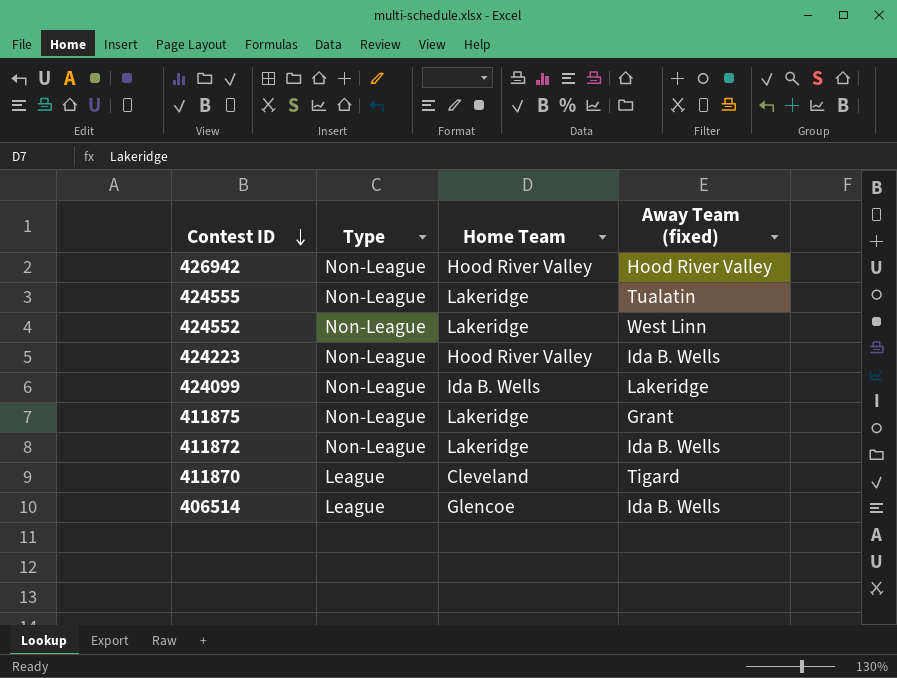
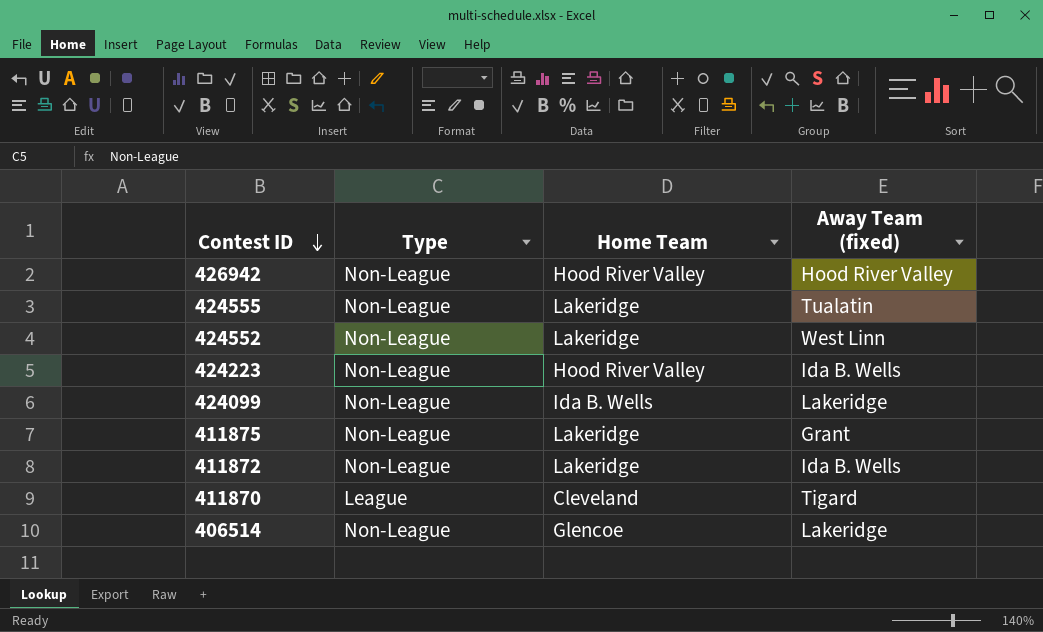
406514 | Type: League -> Non-League
406514 | Away Team (fixed): Ida B. Wells -> Lakeridge

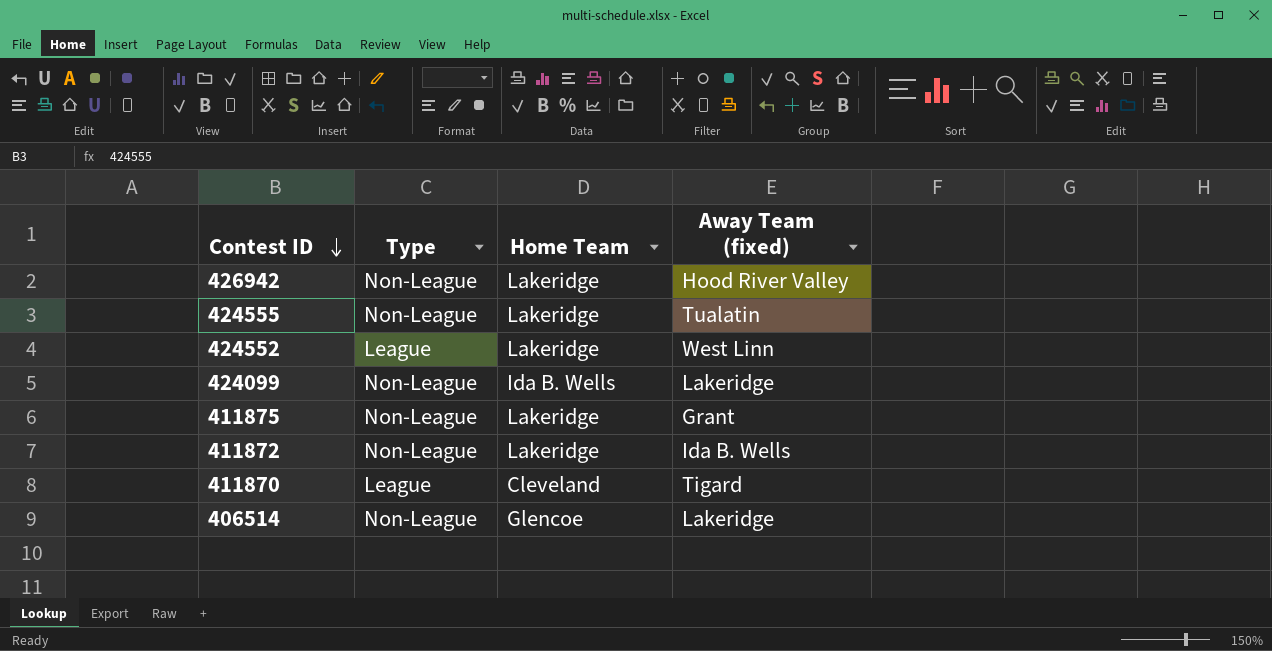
row 424223: Non-League | Hood River Valley | Ida B. Wells -> none
426942 | Home Team: Hood River Valley -> Lakeridge
424552 | Type: Non-League -> League

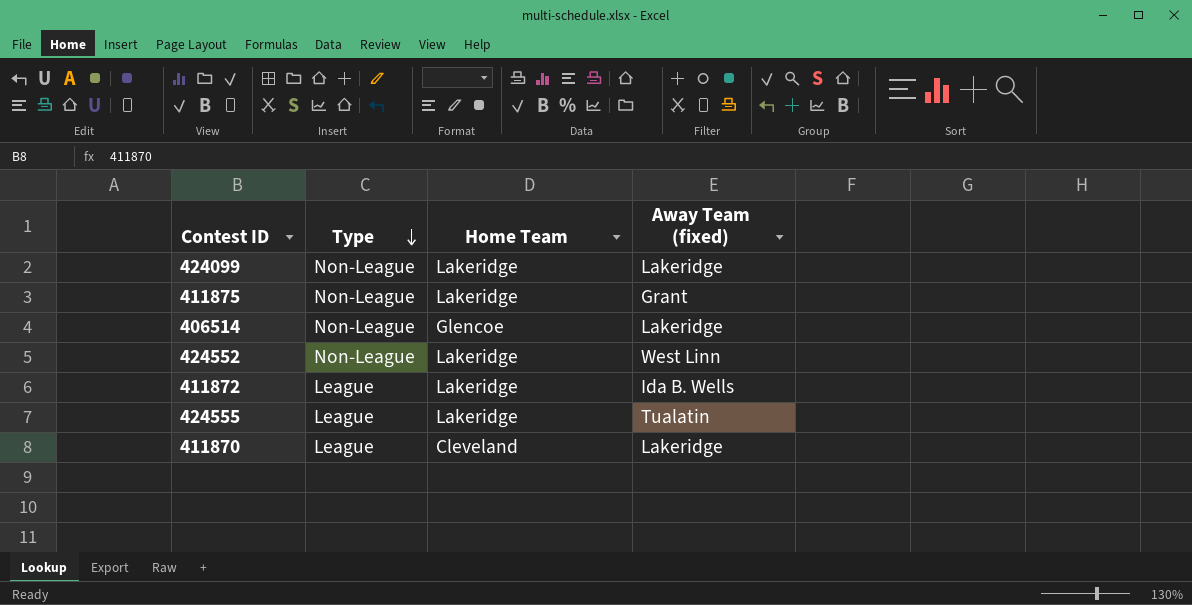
row order: Contest ID descending -> Type descending
row 426942: Non-League | Lakeridge | Hood River Valley -> none
424099 | Home Team: Ida B. Wells -> Lakeridge
424552 | Type: League -> Non-League
411872 | Type: Non-League -> League
424555 | Type: Non-League -> League
411870 | Away Team (fixed): Tigard -> Lakeridge

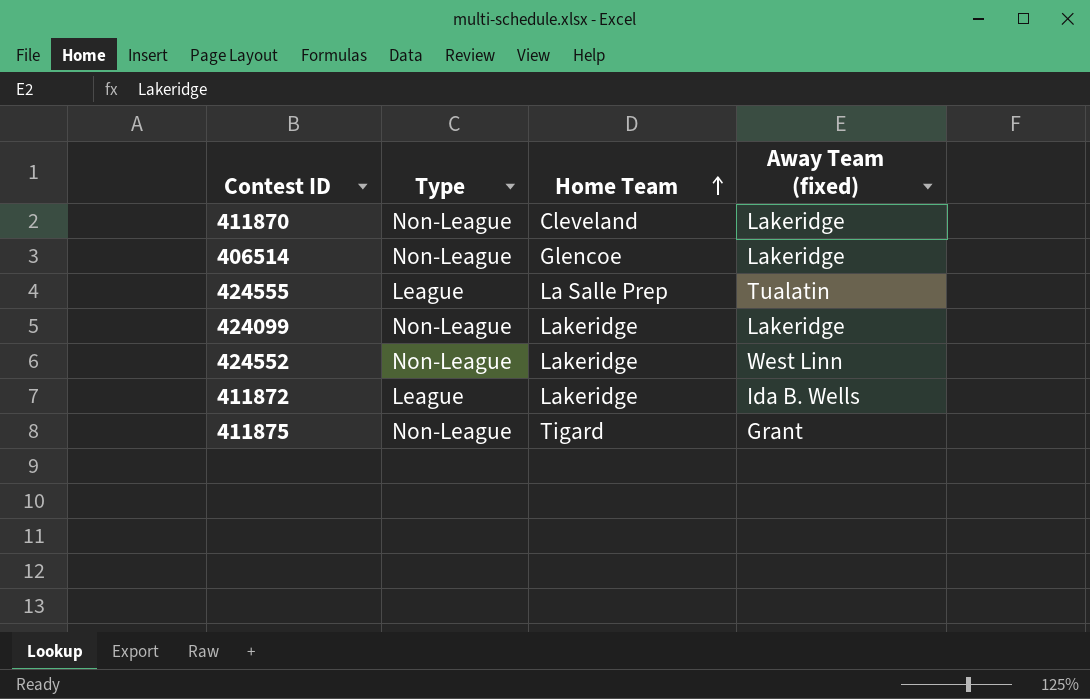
row order: Type descending -> Home Team ascending
411870 | Type: League -> Non-League
424555 | Home Team: Lakeridge -> La Salle Prep
411875 | Home Team: Lakeridge -> Tigard

